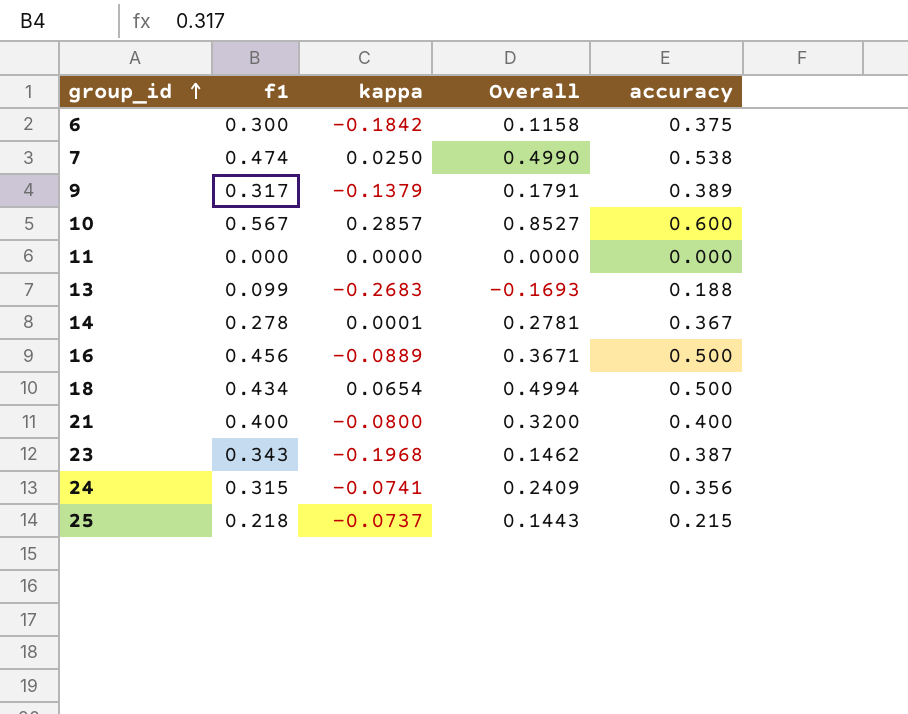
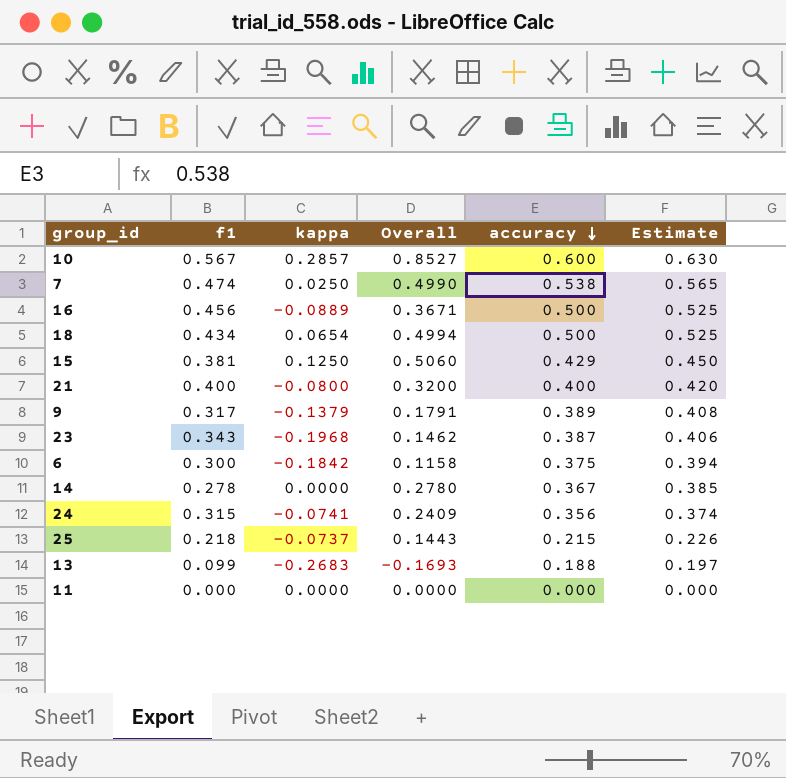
row order: group_id ascending -> accuracy descending
column Estimate | formula: none -> [accuracy] * 1.05
row 15: none -> 0.381 | 0.1250 | 0.5060 | 0.429 | 0.450
14 | kappa: 0.0001 -> 0.0000
14 | Overall: 0.2781 -> 0.2780

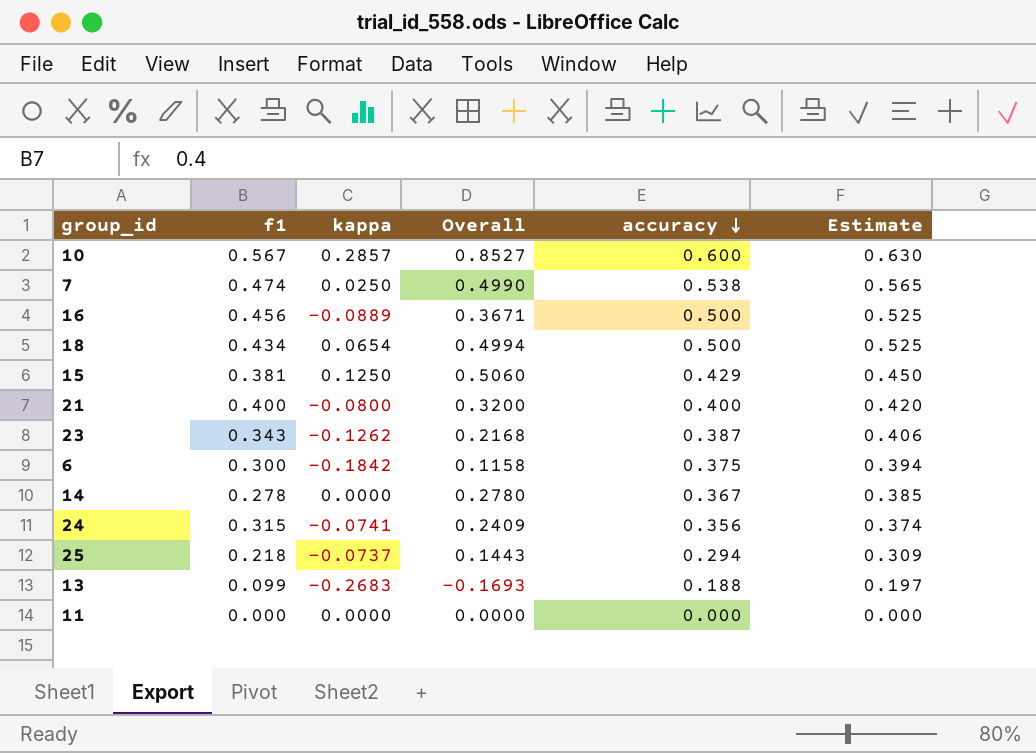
row 9: 0.317 | -0.1379 | 0.1791 | 0.389 | 0.408 -> none
23 | kappa: -0.1968 -> -0.1262
23 | Overall: 0.1462 -> 0.2168
25 | accuracy: 0.215 -> 0.294
25 | Estimate: 0.226 -> 0.309

